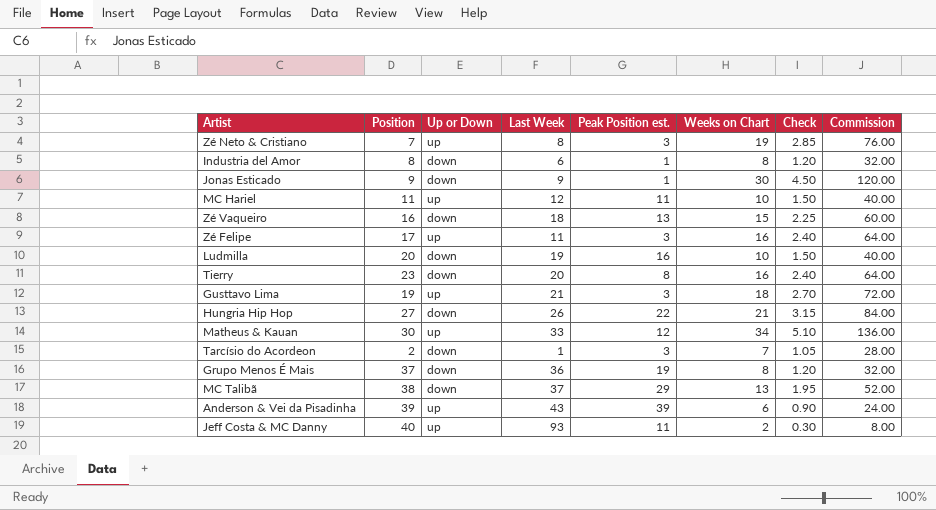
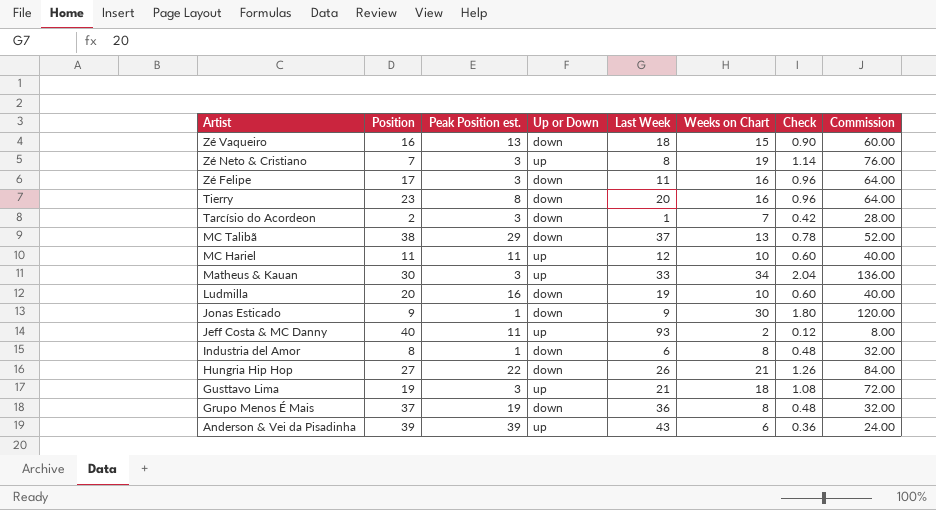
row order: none -> Artist descending
column Peak Position est. | position: 5 -> 3
column Check | formula: [Weeks on Chart] * 0.15 -> [Weeks on Chart] * 0.06
Zé Felipe | Up or Down: up -> down
Matheus & Kauan | Peak Position est.: 12 -> 3

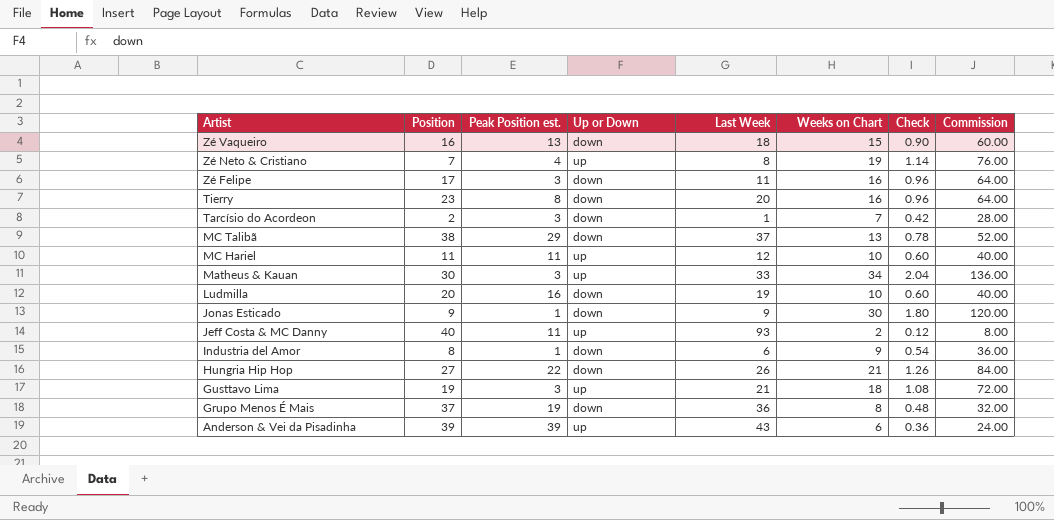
Zé Neto & Cristiano | Peak Position est.: 3 -> 4
Industria del Amor | Weeks on Chart: 8 -> 9
Industria del Amor | Check: 0.48 -> 0.54
Industria del Amor | Commission: 32.00 -> 36.00

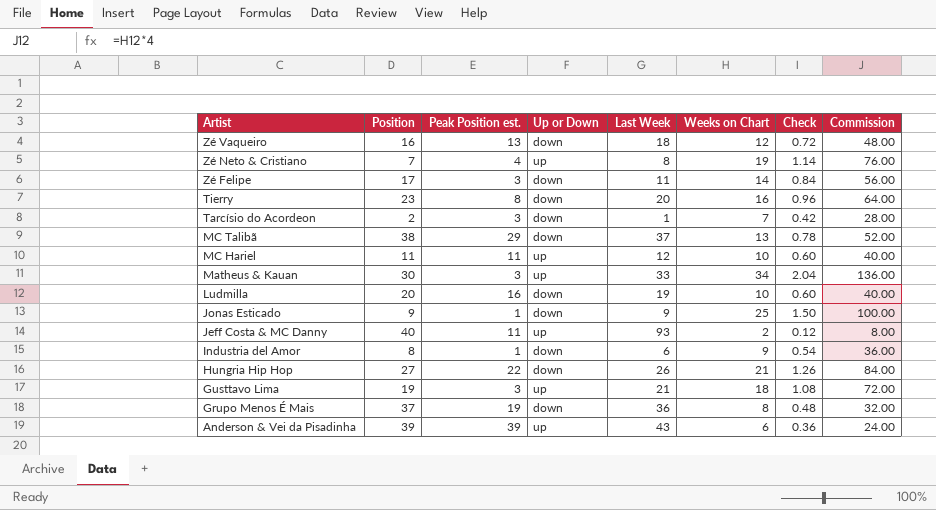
Zé Vaqueiro | Weeks on Chart: 15 -> 12
Zé Vaqueiro | Check: 0.90 -> 0.72
Zé Vaqueiro | Commission: 60.00 -> 48.00
Zé Felipe | Weeks on Chart: 16 -> 14
Zé Felipe | Check: 0.96 -> 0.84
Zé Felipe | Commission: 64.00 -> 56.00
Jonas Esticado | Weeks on Chart: 30 -> 25
Jonas Esticado | Check: 1.80 -> 1.50
Jonas Esticado | Commission: 120.00 -> 100.00

